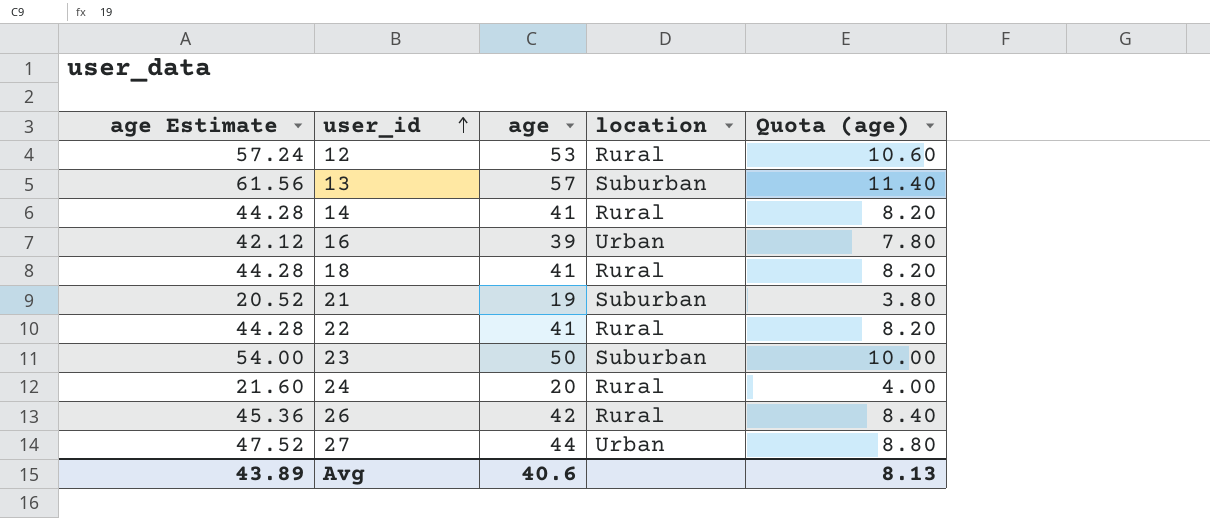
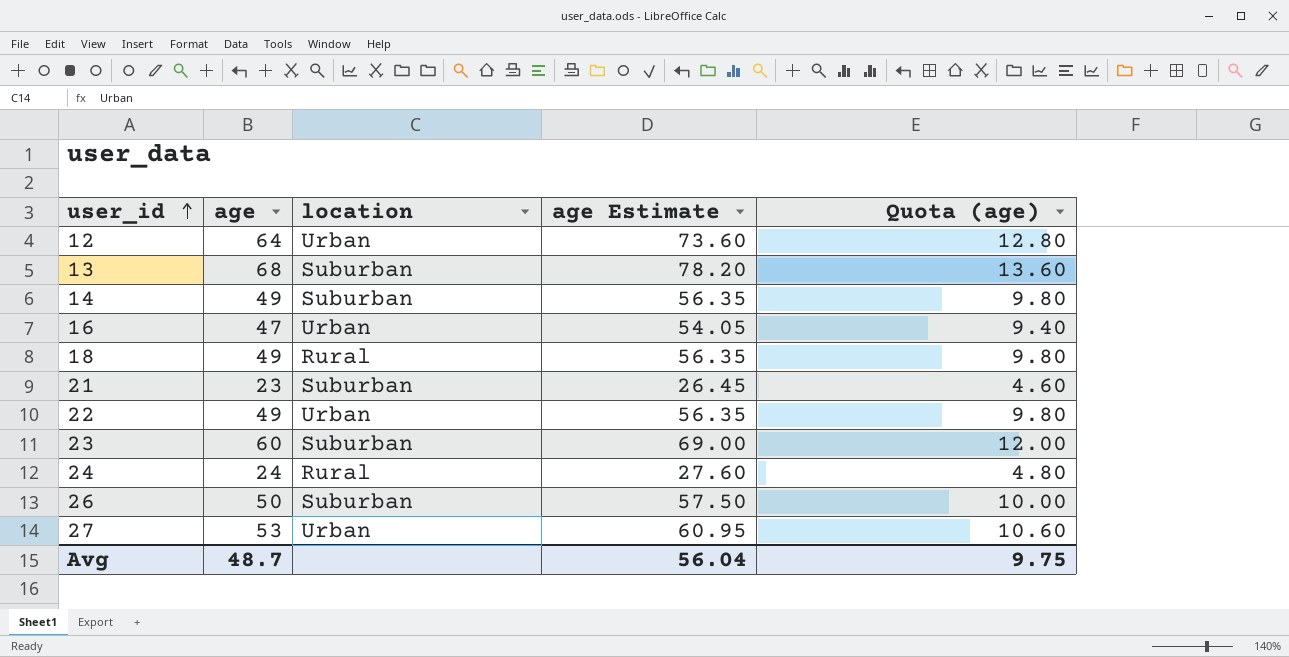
column age Estimate | formula: [age] * 1.08 -> [age] * 1.15
column age Estimate | position: 1 -> 4
12 | age: 53 -> 64
12 | location: Rural -> Urban
12 | Quota (age): 10.60 -> 12.80
13 | age: 57 -> 68
13 | Quota (age): 11.40 -> 13.60
14 | age: 41 -> 49
14 | location: Rural -> Suburban
14 | Quota (age): 8.20 -> 9.80
16 | age: 39 -> 47
16 | Quota (age): 7.80 -> 9.40
18 | age: 41 -> 49
18 | Quota (age): 8.20 -> 9.80
21 | age: 19 -> 23
21 | Quota (age): 3.80 -> 4.60
22 | age: 41 -> 49
22 | location: Rural -> Urban
22 | Quota (age): 8.20 -> 9.80
23 | age: 50 -> 60
23 | Quota (age): 10.00 -> 12.00
24 | age: 20 -> 24
24 | Quota (age): 4.00 -> 4.80
26 | age: 42 -> 50
26 | location: Rural -> Suburban
26 | Quota (age): 8.40 -> 10.00
27 | age: 44 -> 53
27 | Quota (age): 8.80 -> 10.60
Avg | age: 40.6 -> 48.7
Avg | age Estimate: 43.89 -> 56.04
Avg | Quota (age): 8.13 -> 9.75

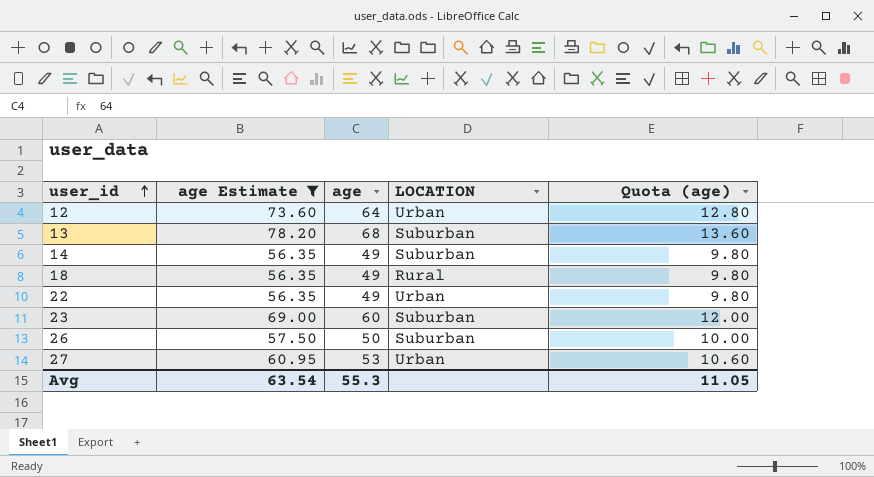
filter: none -> age Estimate >= 56.35
column age Estimate | position: 4 -> 2
column name: location -> LOCATION
Avg | age Estimate: 56.04 -> 63.54
Avg | age: 48.7 -> 55.3
Avg | Quota (age): 9.75 -> 11.05

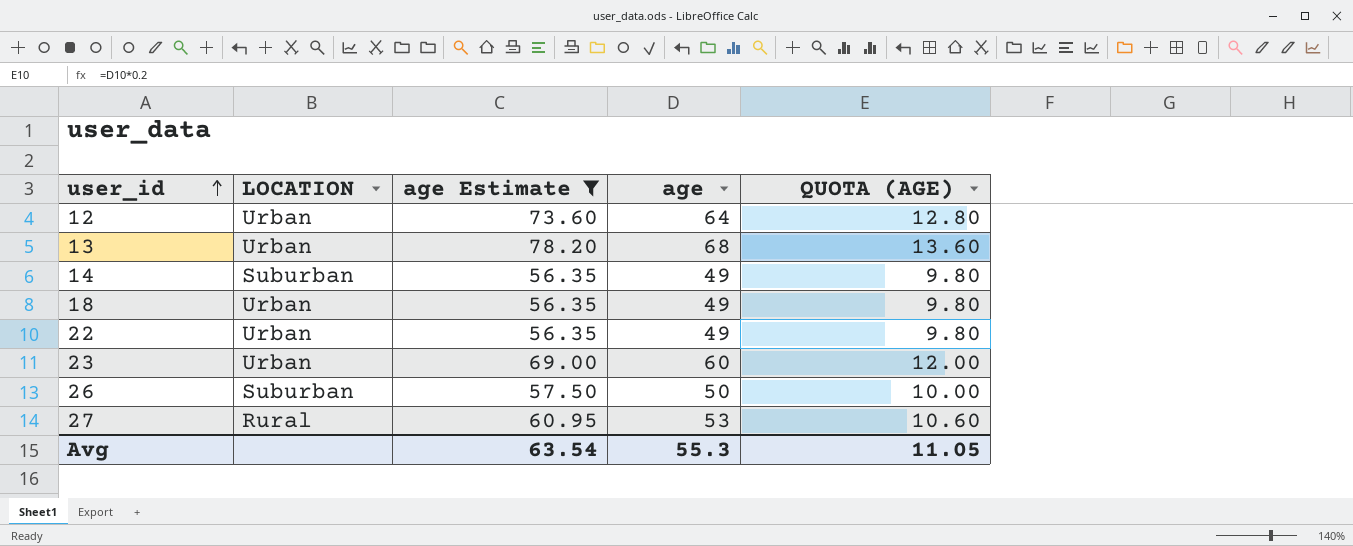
column LOCATION | position: 4 -> 2
column name: Quota (age) -> QUOTA (AGE)
13 | LOCATION: Suburban -> Urban
18 | LOCATION: Rural -> Urban
23 | LOCATION: Suburban -> Urban
27 | LOCATION: Urban -> Rural

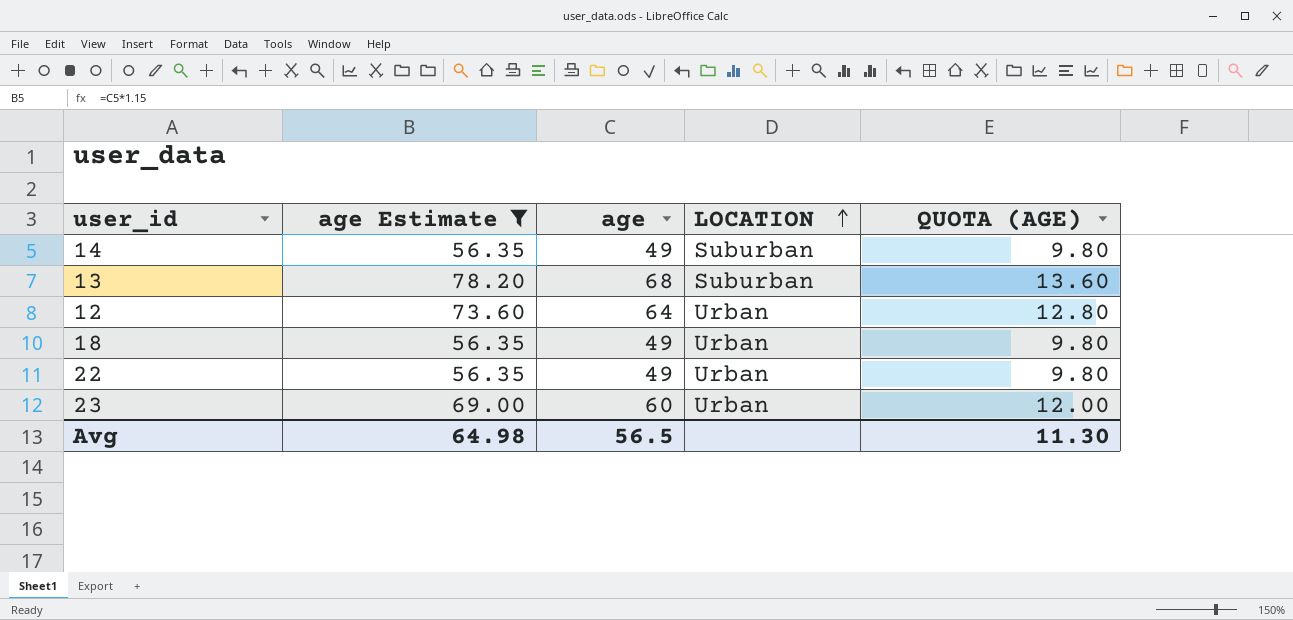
row order: user_id ascending -> LOCATION ascending
column LOCATION | position: 2 -> 4
row 26: Suburban | 57.50 | 50 | 10.00 -> none
row 27: Rural | 60.95 | 53 | 10.60 -> none
13 | LOCATION: Urban -> Suburban
Avg | age Estimate: 63.54 -> 64.98
Avg | age: 55.3 -> 56.5
Avg | QUOTA (AGE): 11.05 -> 11.30

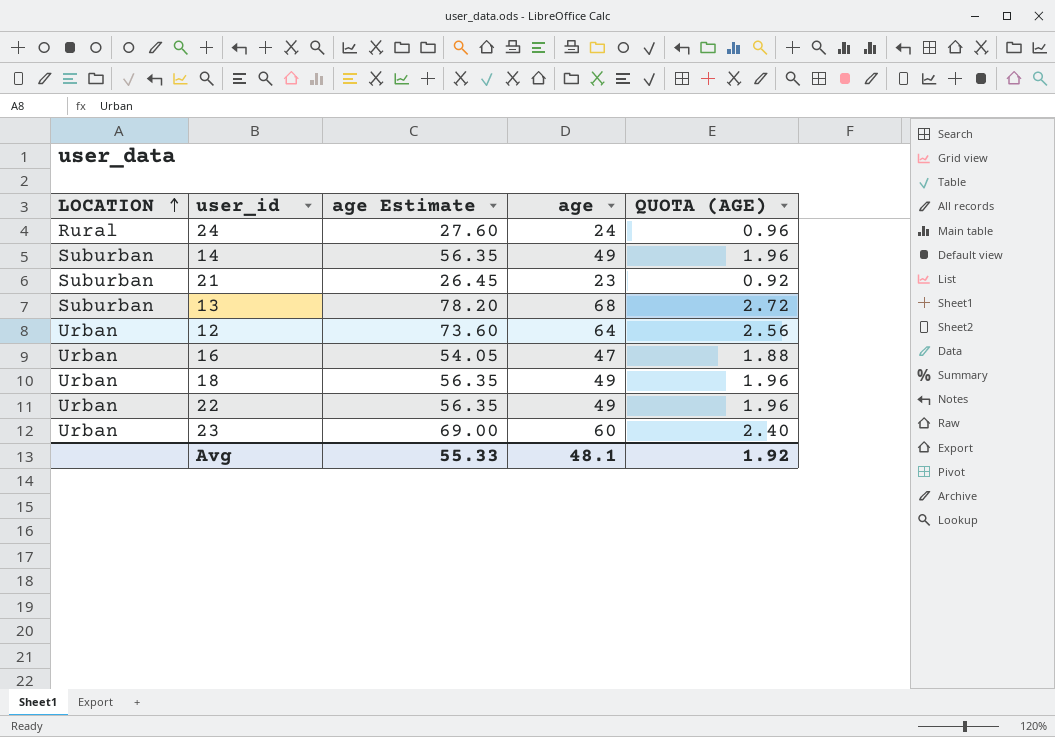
filter: age Estimate >= 56.35 -> none
column LOCATION | position: 4 -> 1
column QUOTA (AGE) | formula: [age] * 0.2 -> [age] * 0.04
Avg | age Estimate: 64.98 -> 55.33
Avg | age: 56.5 -> 48.1
Avg | QUOTA (AGE): 11.30 -> 1.92

